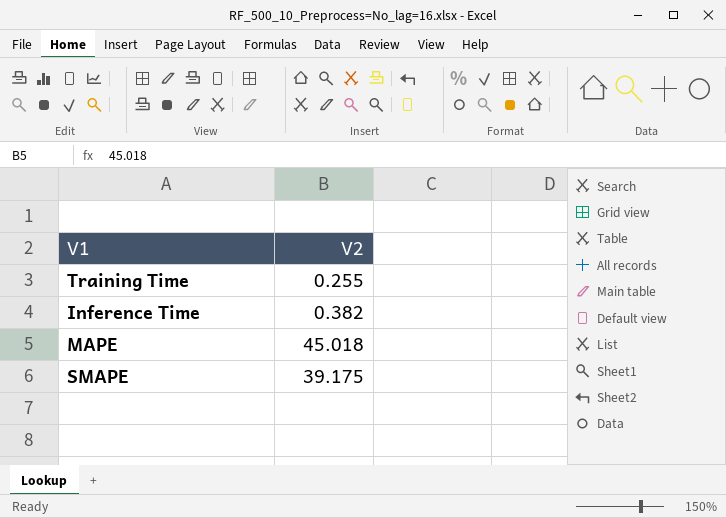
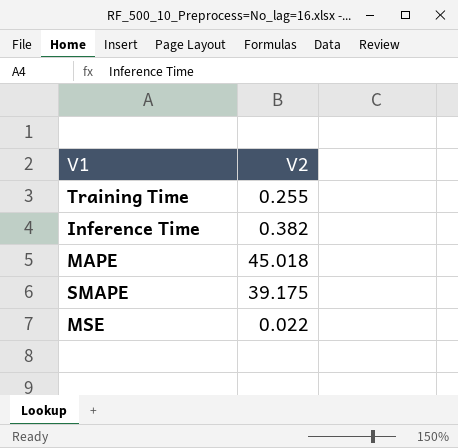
row MSE: none -> 0.022

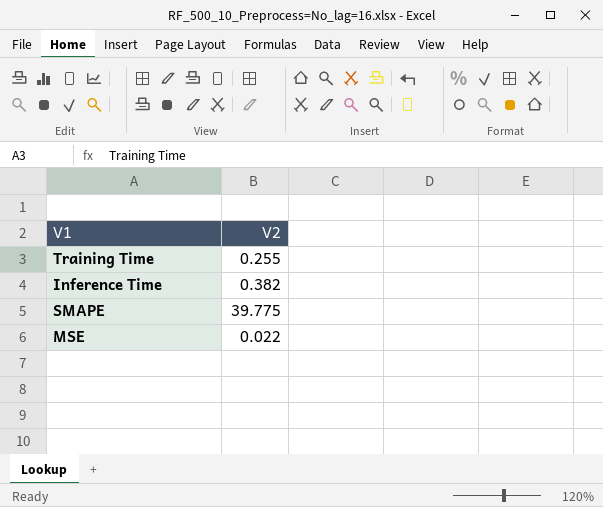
row MAPE: 45.018 -> none
SMAPE | V2: 39.175 -> 39.775

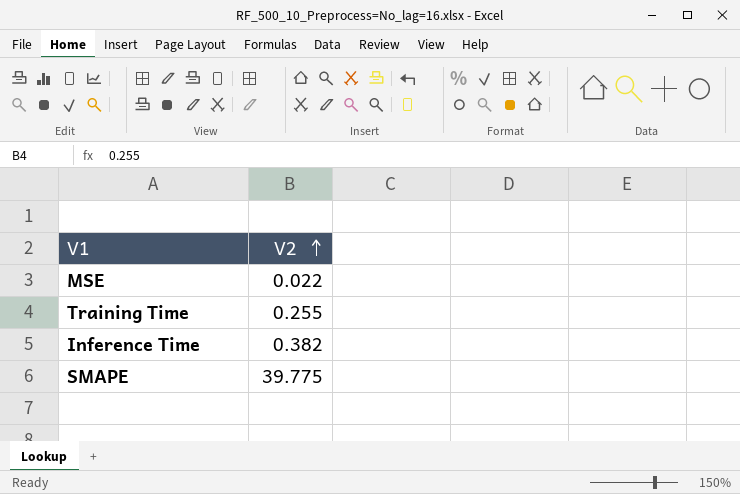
row order: none -> V2 ascending

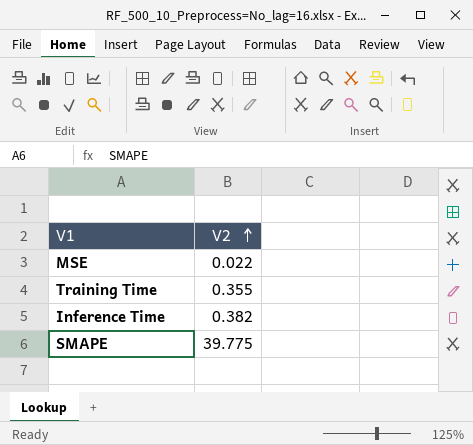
Training Time | V2: 0.255 -> 0.355

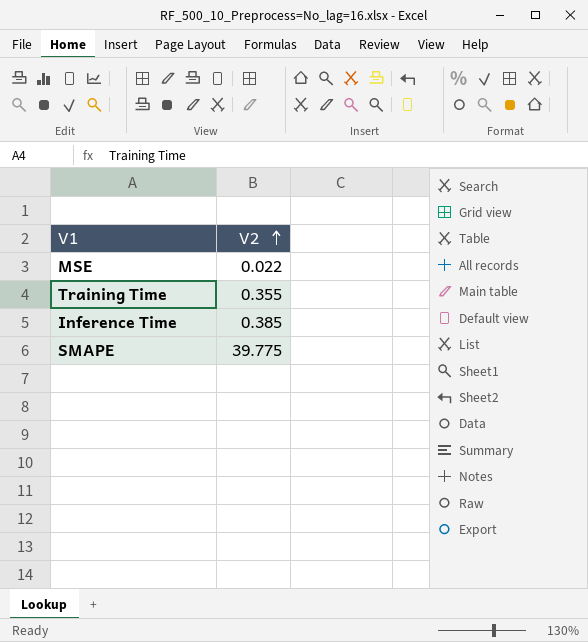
Inference Time | V2: 0.382 -> 0.385

